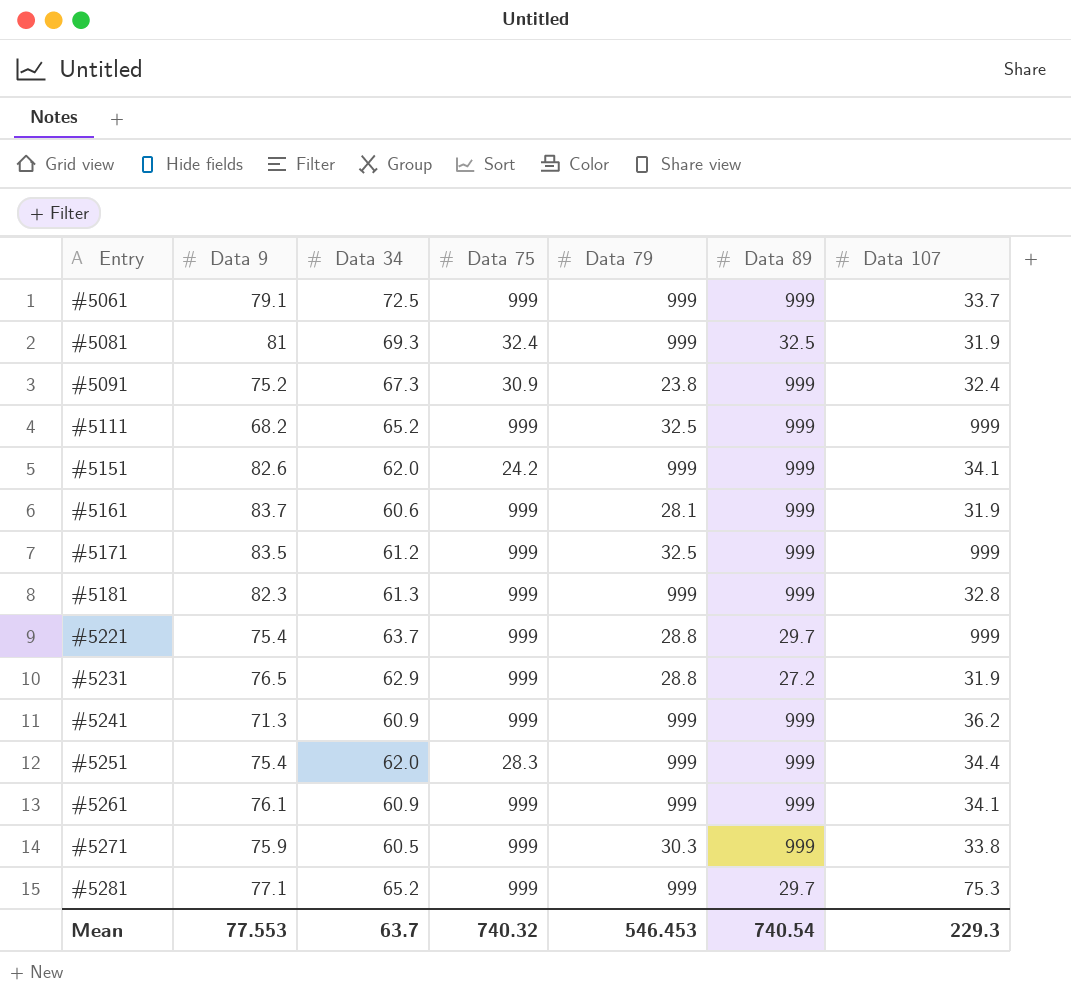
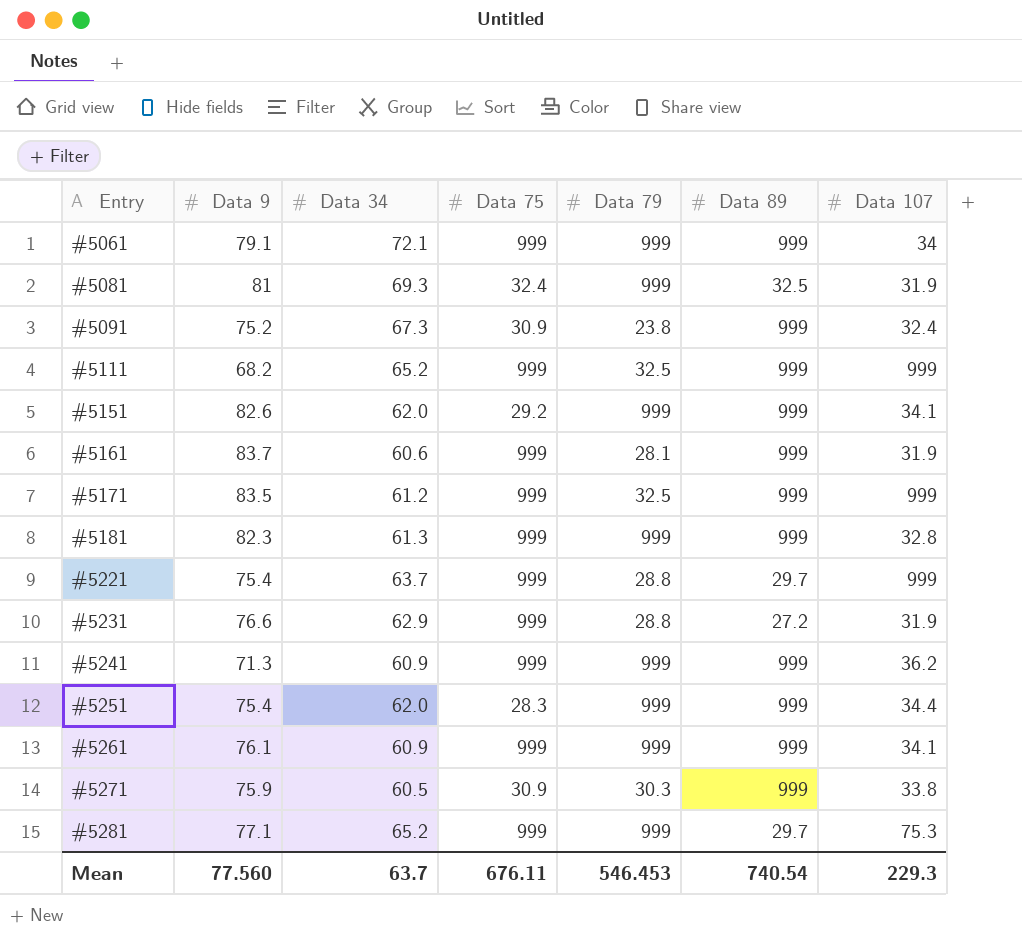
#5061 | Data 34: 72.5 -> 72.1
#5061 | Data 107: 33.7 -> 34
#5151 | Data 75: 24.2 -> 29.2
#5231 | Data 9: 76.5 -> 76.6
#5271 | Data 75: 999 -> 30.9
Mean | Data 9: 77.553 -> 77.560
Mean | Data 75: 740.32 -> 676.11

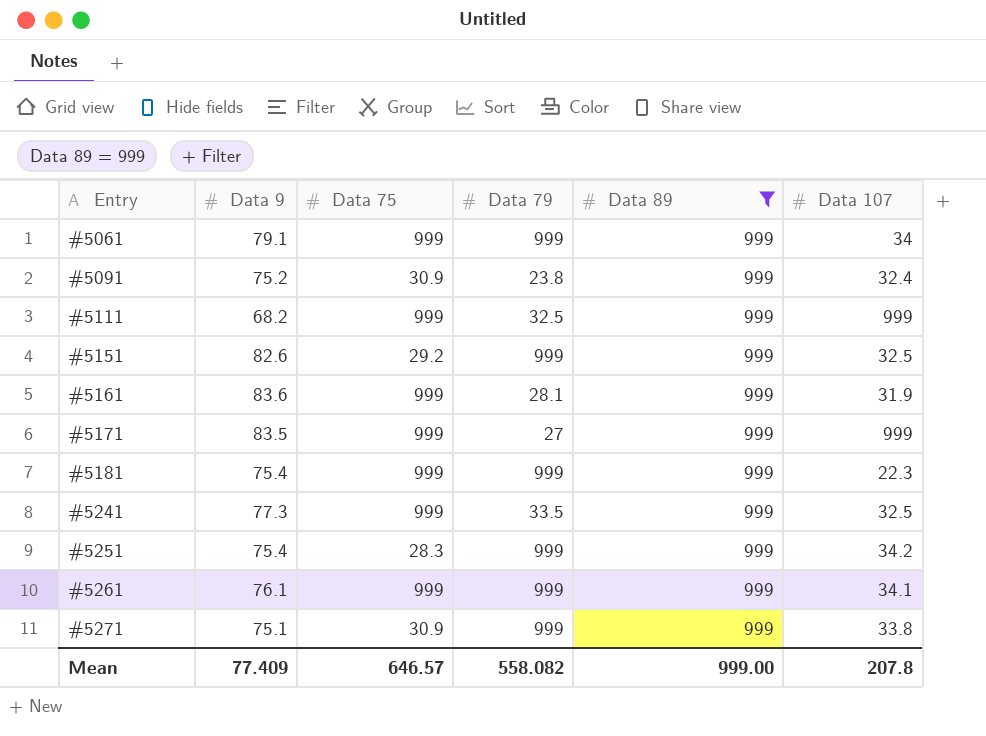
filter: none -> Data 89 = 999
column Data 34 | position: 3 -> none
#5151 | Data 107: 34.1 -> 32.5
#5161 | Data 9: 83.7 -> 83.6
#5171 | Data 79: 32.5 -> 27
#5181 | Data 9: 82.3 -> 75.4
#5181 | Data 107: 32.8 -> 22.3
#5241 | Data 9: 71.3 -> 77.3
#5241 | Data 79: 999 -> 33.5
#5241 | Data 107: 36.2 -> 32.5
#5251 | Data 107: 34.4 -> 34.2
#5271 | Data 9: 75.9 -> 75.1
#5271 | Data 79: 30.3 -> 999
Mean | Data 9: 77.560 -> 77.409
Mean | Data 75: 676.11 -> 646.57
Mean | Data 79: 546.453 -> 558.082
Mean | Data 89: 740.54 -> 999.00
Mean | Data 107: 229.3 -> 207.8

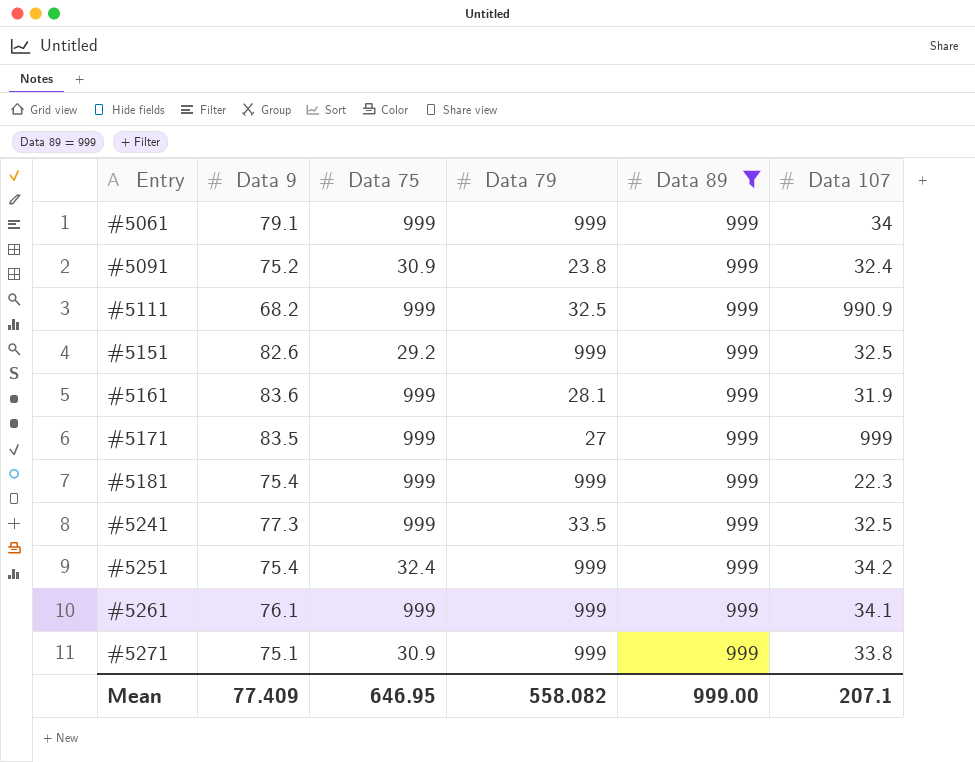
#5111 | Data 107: 999 -> 990.9
#5251 | Data 75: 28.3 -> 32.4
Mean | Data 75: 646.57 -> 646.95
Mean | Data 107: 207.8 -> 207.1

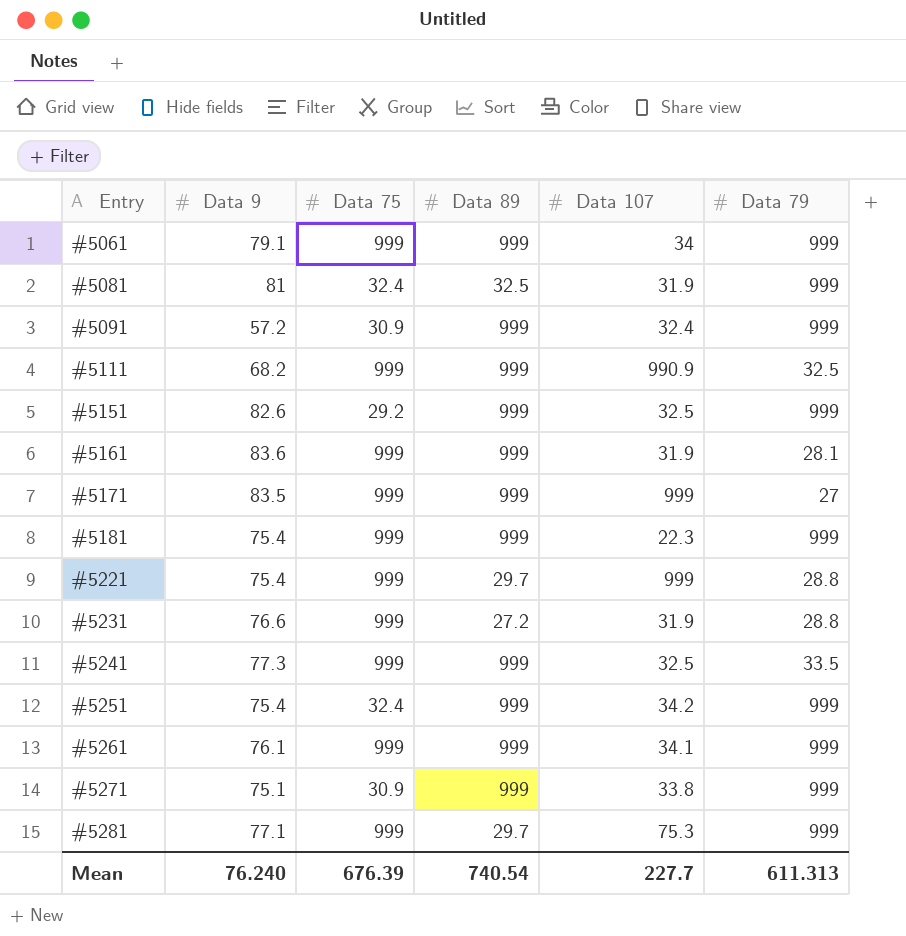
filter: Data 89 = 999 -> none
column Data 79 | position: 4 -> 6
#5091 | Data 9: 75.2 -> 57.2
#5091 | Data 79: 23.8 -> 999
Mean | Data 9: 77.409 -> 76.240
Mean | Data 75: 646.95 -> 676.39
Mean | Data 89: 999.00 -> 740.54
Mean | Data 107: 207.1 -> 227.7
Mean | Data 79: 558.082 -> 611.313

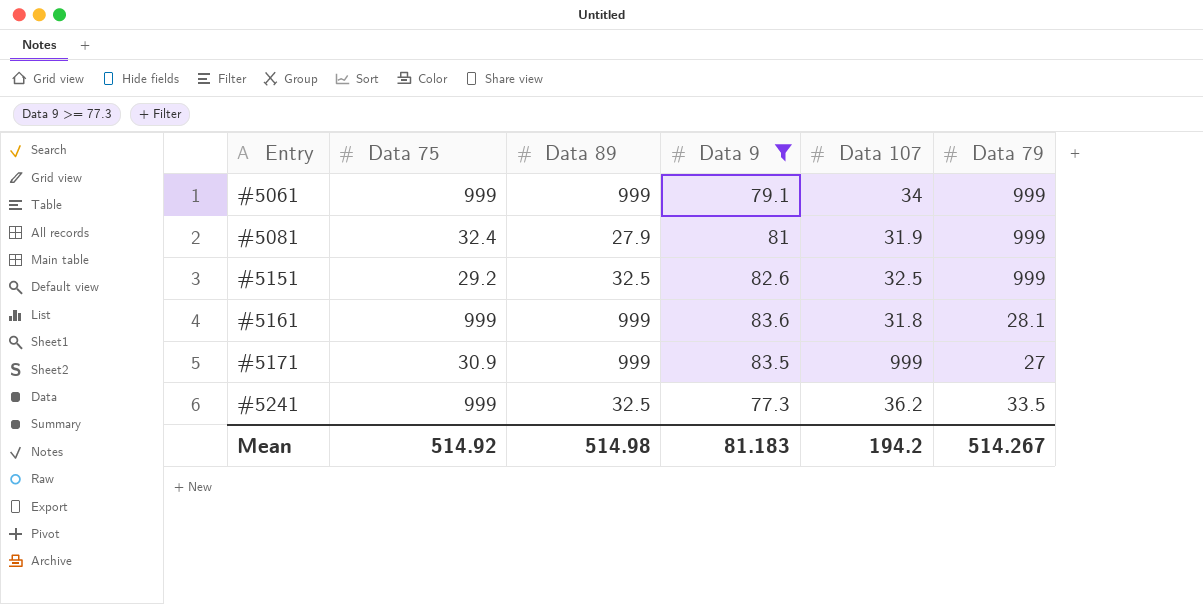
filter: none -> Data 9 >= 77.3
column Data 9 | position: 2 -> 4
#5081 | Data 89: 32.5 -> 27.9
#5151 | Data 89: 999 -> 32.5
#5161 | Data 107: 31.9 -> 31.8
#5171 | Data 75: 999 -> 30.9
#5241 | Data 89: 999 -> 32.5
#5241 | Data 107: 32.5 -> 36.2
Mean | Data 75: 676.39 -> 514.92
Mean | Data 89: 740.54 -> 514.98
Mean | Data 9: 76.240 -> 81.183
Mean | Data 107: 227.7 -> 194.2
Mean | Data 79: 611.313 -> 514.267

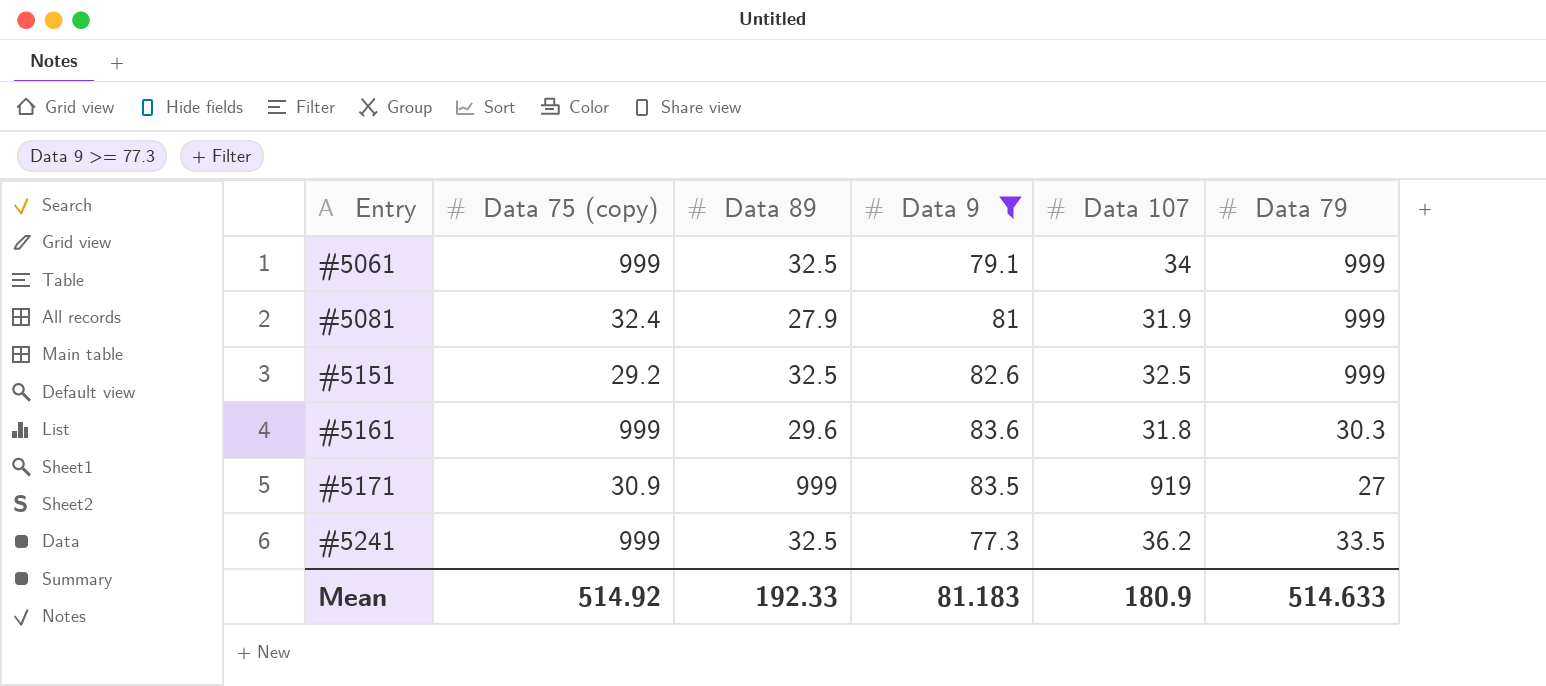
column name: Data 75 -> Data 75 (copy)
#5061 | Data 89: 999 -> 32.5
#5161 | Data 89: 999 -> 29.6
#5161 | Data 79: 28.1 -> 30.3
#5171 | Data 107: 999 -> 919
Mean | Data 89: 514.98 -> 192.33
Mean | Data 107: 194.2 -> 180.9
Mean | Data 79: 514.267 -> 514.633

